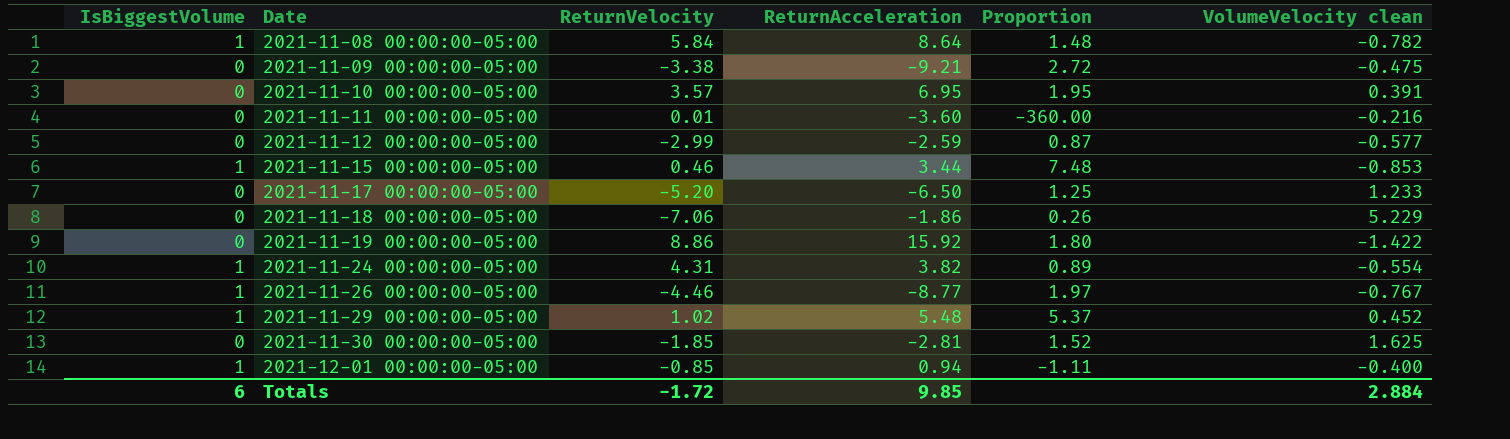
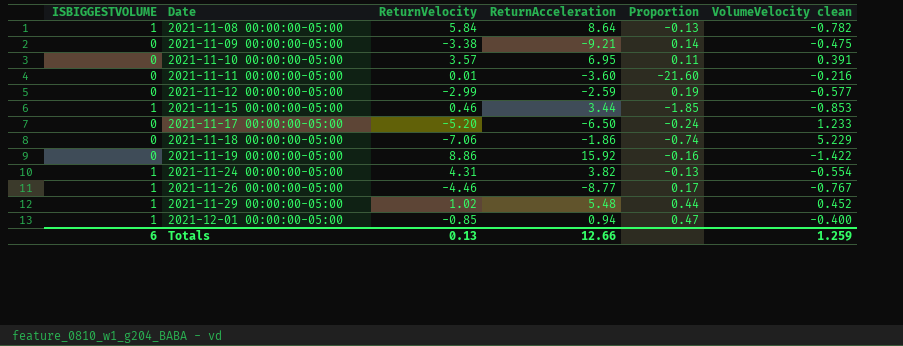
column name: IsBiggestVolume -> ISBIGGESTVOLUME
column Proportion | formula: [ReturnAcceleration] / [ReturnVelocity] -> [VolumeVelocity clean] / [ReturnVelocity]
row 2021-11-30 00:00:00-05:00: 0 | -1.85 | -2.81 | 1.52 | 1.625 -> none
Totals | ReturnVelocity: -1.72 -> 0.13
Totals | ReturnAcceleration: 9.85 -> 12.66
Totals | VolumeVelocity clean: 2.884 -> 1.259

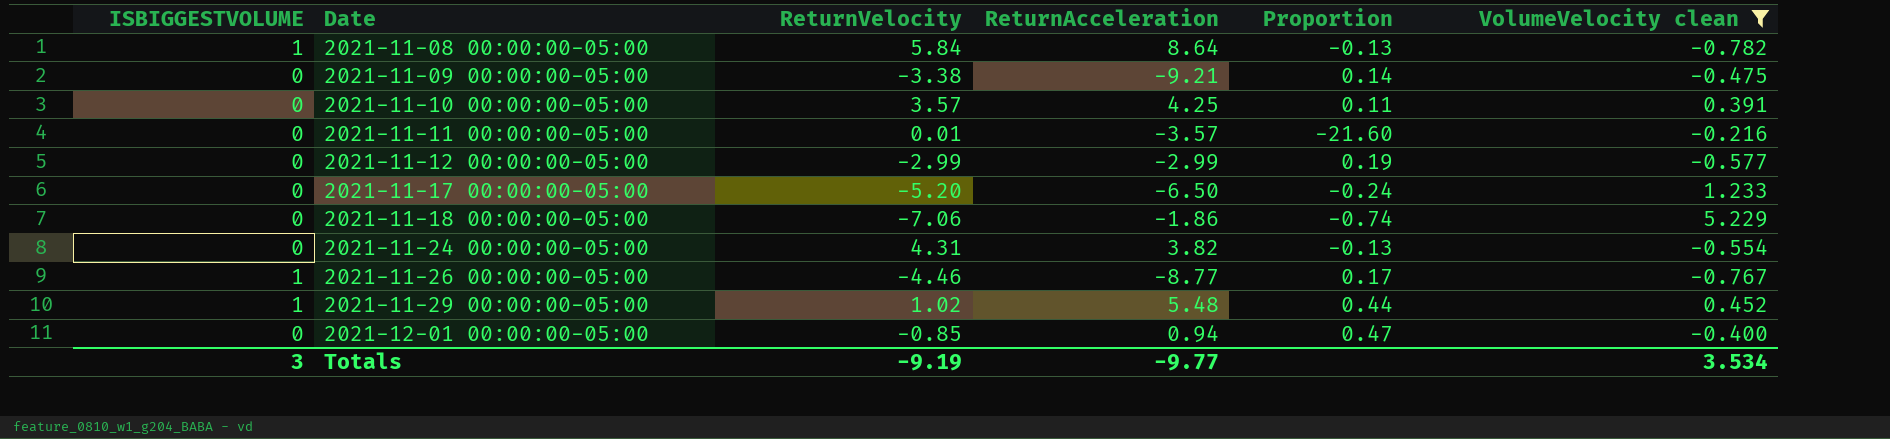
filter: none -> VolumeVelocity clean >= -0.782
2021-11-10 00:00:00-05:00 | ReturnAcceleration: 6.95 -> 4.25
2021-11-11 00:00:00-05:00 | ReturnAcceleration: -3.60 -> -3.57
2021-11-12 00:00:00-05:00 | ReturnAcceleration: -2.59 -> -2.99
2021-11-24 00:00:00-05:00 | ISBIGGESTVOLUME: 1 -> 0
2021-12-01 00:00:00-05:00 | ISBIGGESTVOLUME: 1 -> 0
Totals | ISBIGGESTVOLUME: 6 -> 3
Totals | ReturnVelocity: 0.13 -> -9.19
Totals | ReturnAcceleration: 12.66 -> -9.77
Totals | VolumeVelocity clean: 1.259 -> 3.534

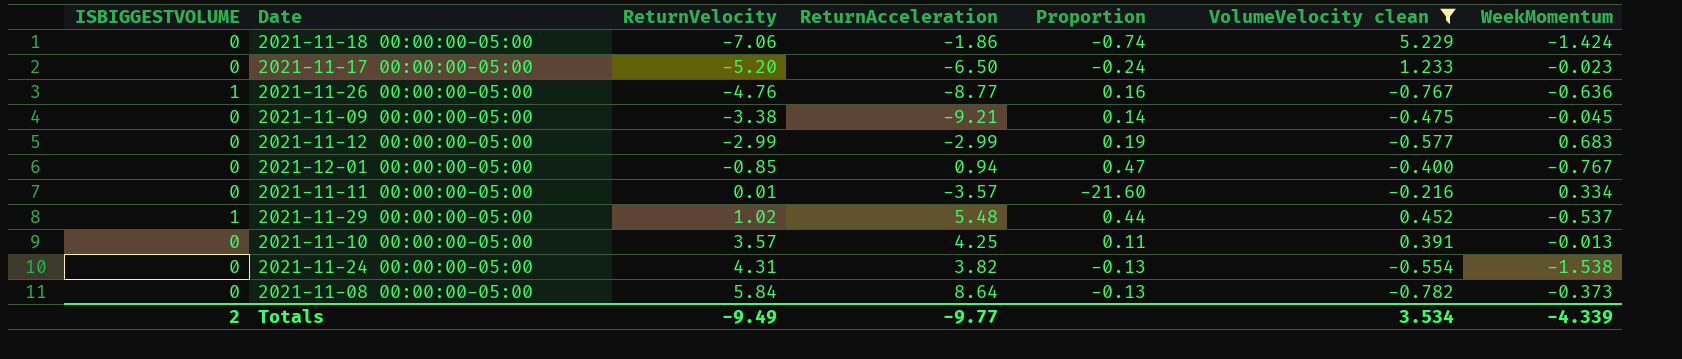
row order: Date ascending -> ReturnVelocity ascending
column WeekMomentum | position: none -> 7
2021-11-26 00:00:00-05:00 | ReturnVelocity: -4.46 -> -4.76
2021-11-26 00:00:00-05:00 | Proportion: 0.17 -> 0.16
2021-11-08 00:00:00-05:00 | ISBIGGESTVOLUME: 1 -> 0
Totals | ISBIGGESTVOLUME: 3 -> 2
Totals | ReturnVelocity: -9.19 -> -9.49

